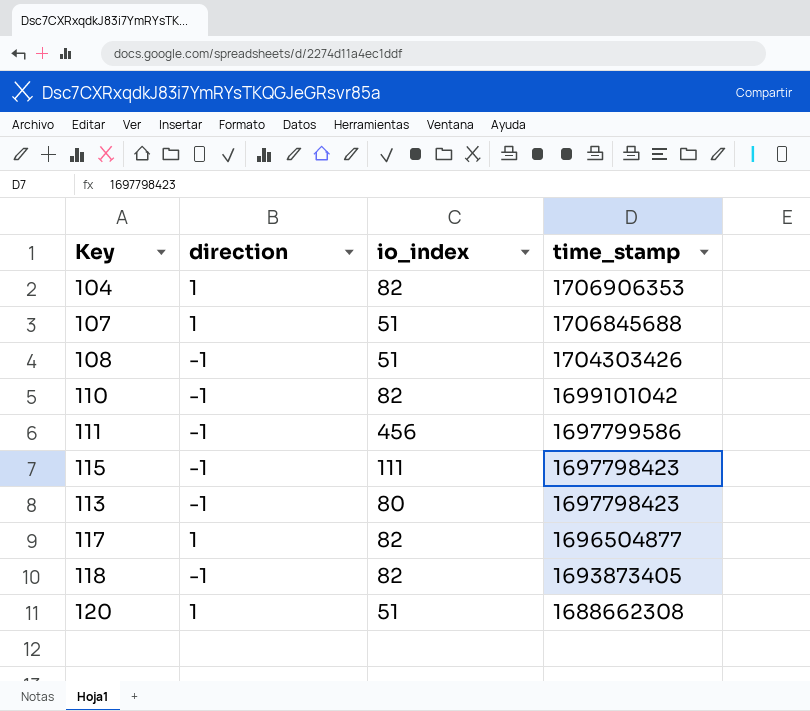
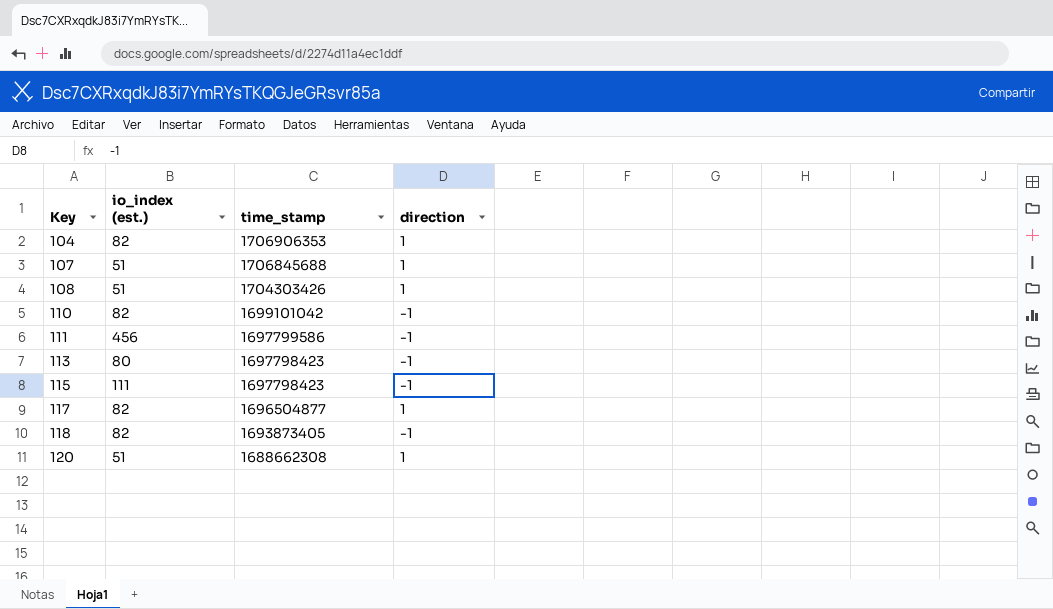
row order: time_stamp descending -> Key ascending
column name: io_index -> io_index (est.)
column direction | position: 2 -> 4
108 | direction: -1 -> 1

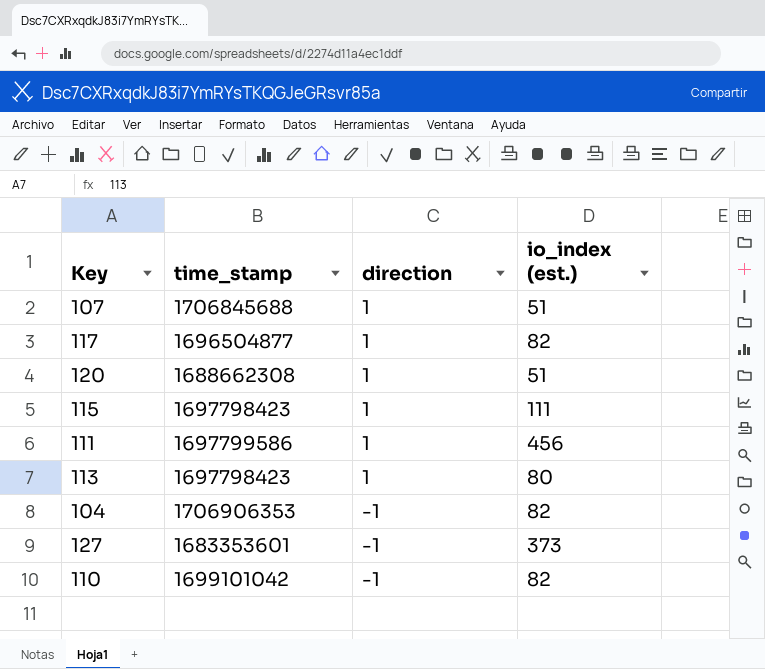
row order: Key ascending -> direction descending
column io_index (est.) | position: 2 -> 4
row 108: 51 | 1704303426 | 1 -> none
row 118: 82 | 1693873405 | -1 -> none
115 | direction: -1 -> 1
111 | direction: -1 -> 1
113 | direction: -1 -> 1
104 | direction: 1 -> -1
row 127: none -> 1683353601 | -1 | 373

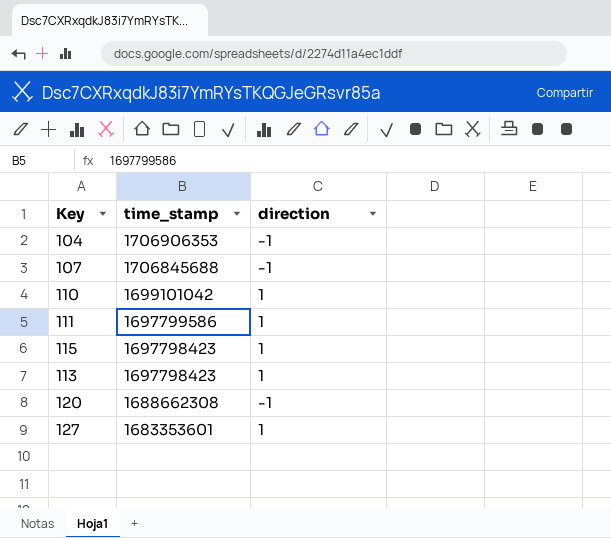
row order: direction descending -> time_stamp descending
column io_index (est.) | position: 4 -> none
row 117: 1696504877 | 1 | 82 -> none
107 | direction: 1 -> -1
110 | direction: -1 -> 1
120 | direction: 1 -> -1
127 | direction: -1 -> 1

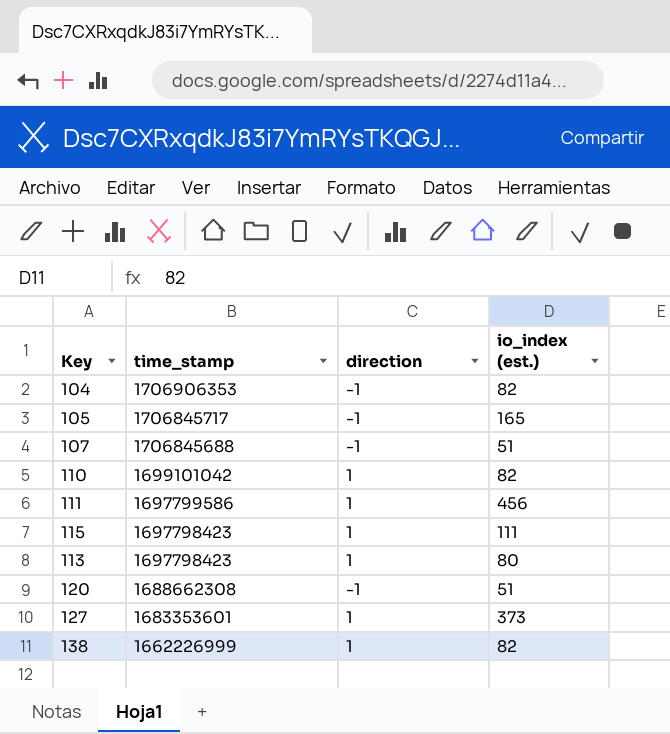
column io_index (est.) | position: none -> 4
row 105: none -> 1706845717 | -1 | 165
row 138: none -> 1662226999 | 1 | 82

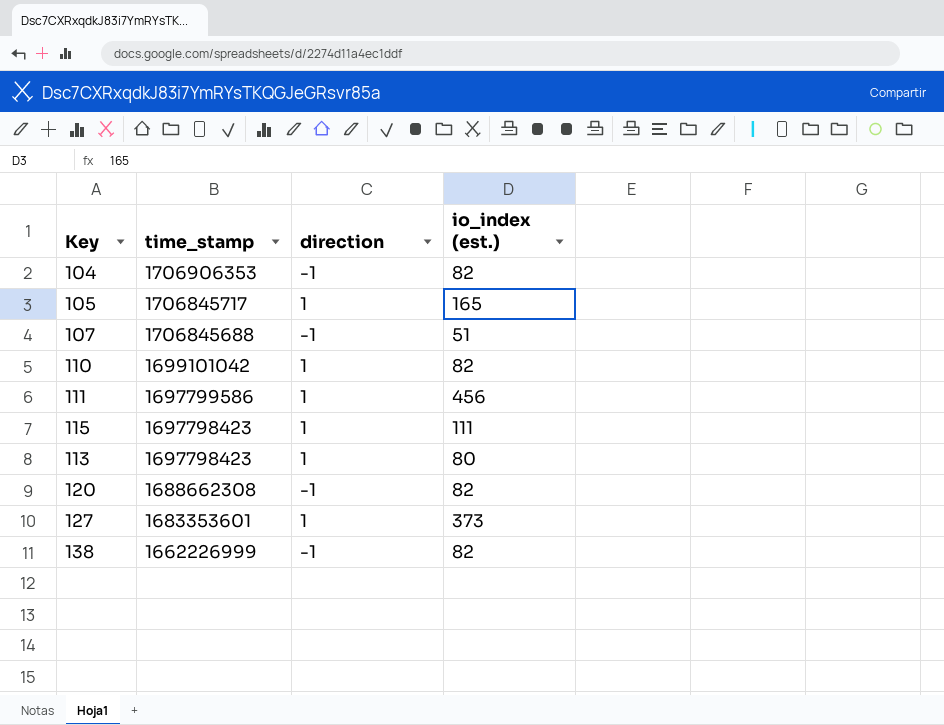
105 | direction: -1 -> 1
120 | io_index (est.): 51 -> 82
138 | direction: 1 -> -1

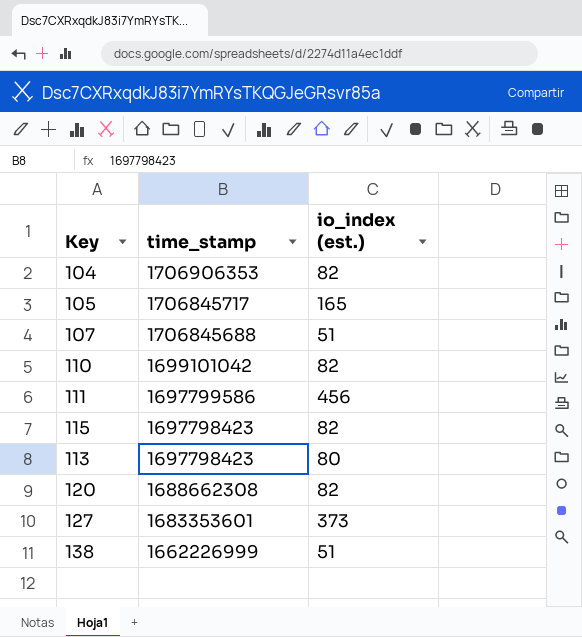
column direction | position: 3 -> none
115 | io_index (est.): 111 -> 82
138 | io_index (est.): 82 -> 51

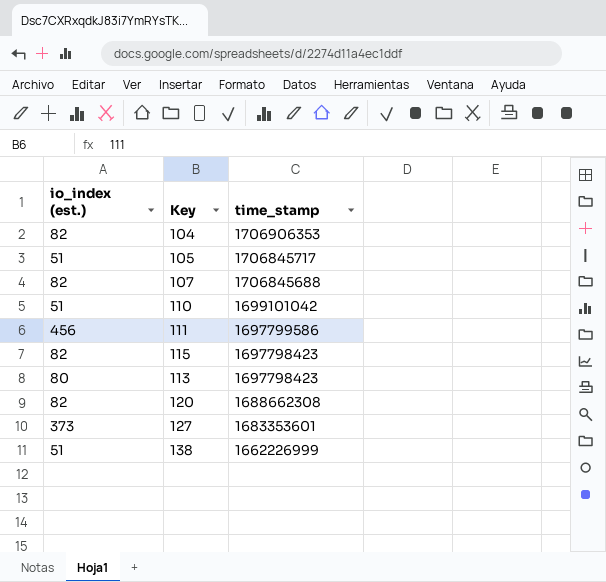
column io_index (est.) | position: 3 -> 1
105 | io_index (est.): 165 -> 51
107 | io_index (est.): 51 -> 82
110 | io_index (est.): 82 -> 51

